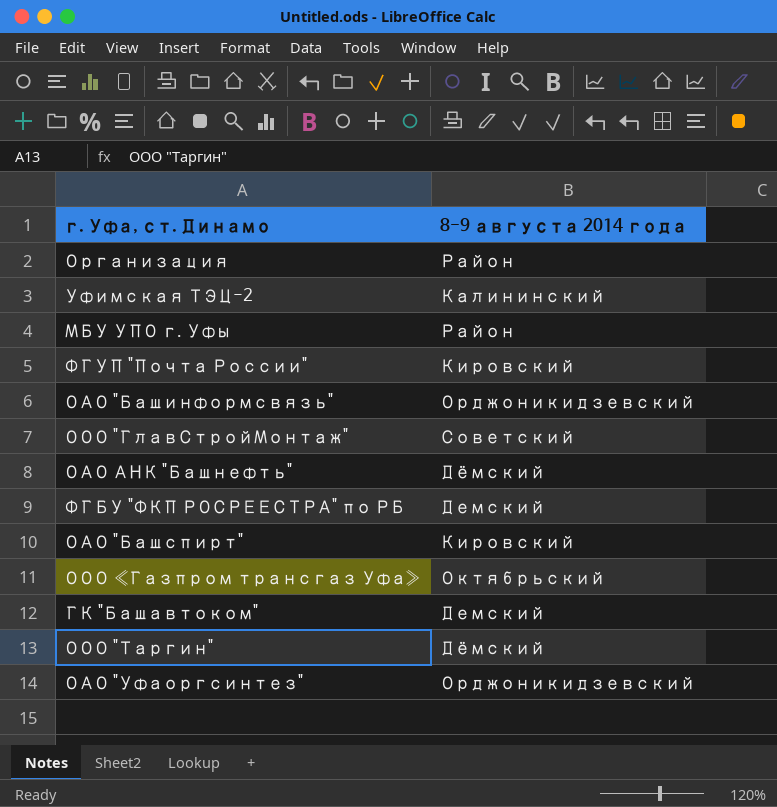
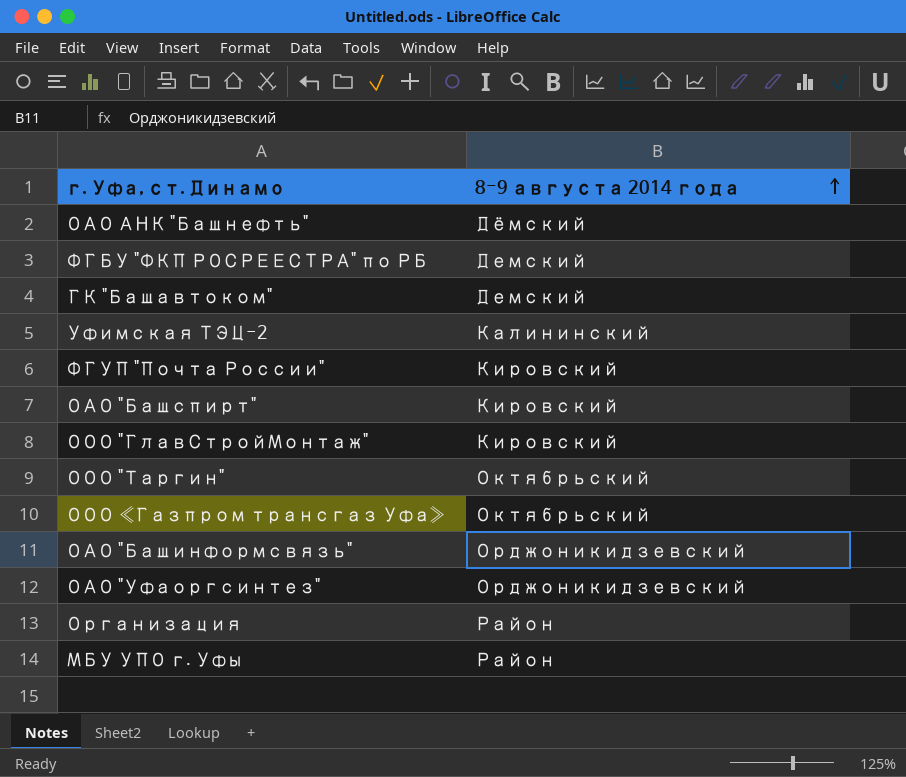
row order: none -> 8-9 августа 2014 года ascending
ООО "ГлавСтройМонтаж" | 8-9 августа 2014 года: Советский -> Кировский
ООО "Таргин" | 8-9 августа 2014 года: Дёмский -> Октябрьский

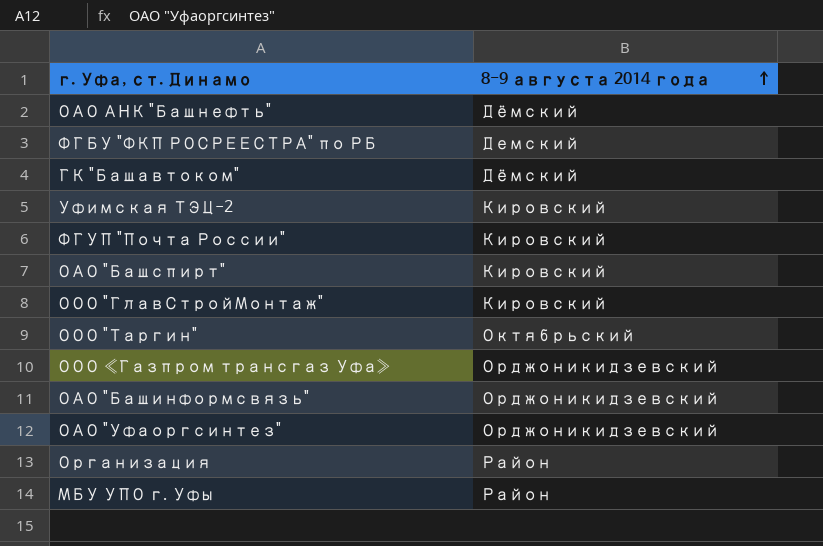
ГК "Башавтоком" | 8-9 августа 2014 года: Демский -> Дёмский
Уфимская ТЭЦ-2 | 8-9 августа 2014 года: Калининский -> Кировский
ООО «Газпром трансгаз Уфа» | 8-9 августа 2014 года: Октябрьский -> Орджоникидзевский

